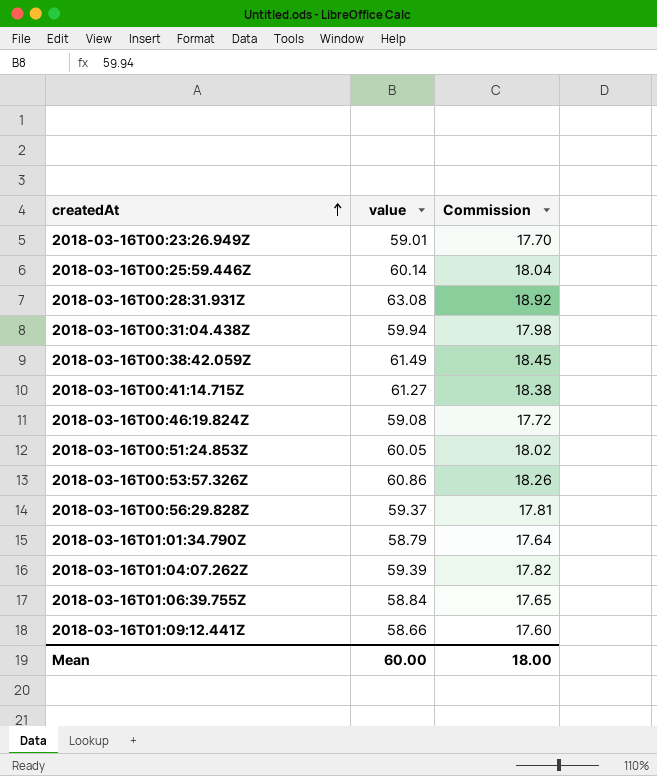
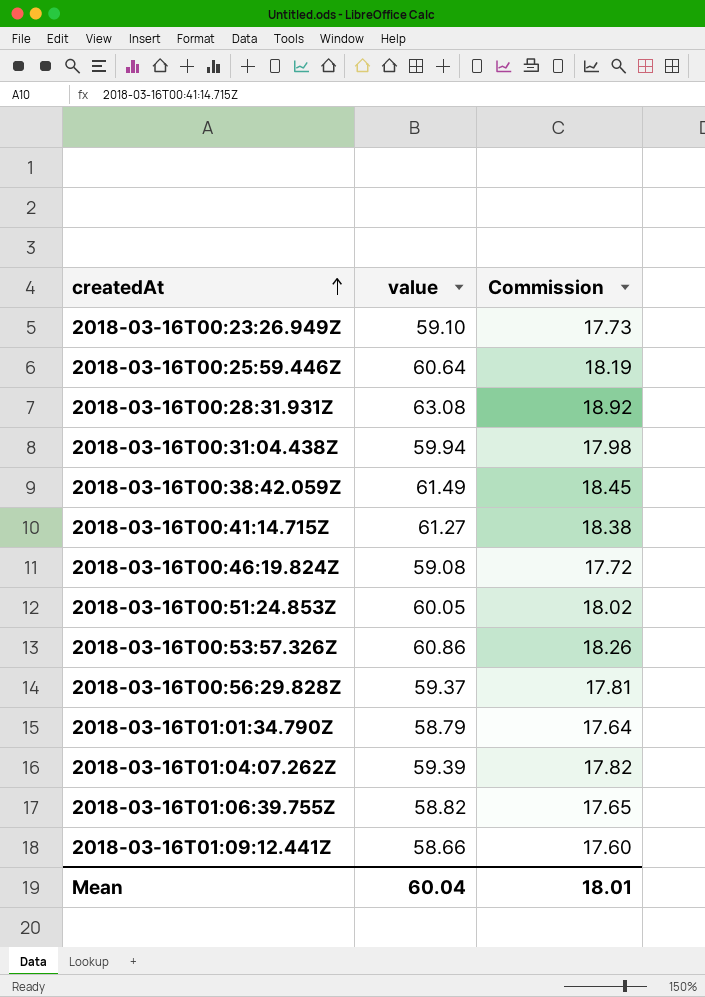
2018-03-16T00:23:26.949Z | value: 59.01 -> 59.10
2018-03-16T00:23:26.949Z | Commission: 17.70 -> 17.73
2018-03-16T00:25:59.446Z | value: 60.14 -> 60.64
2018-03-16T00:25:59.446Z | Commission: 18.04 -> 18.19
2018-03-16T01:06:39.755Z | value: 58.84 -> 58.82
Mean | value: 60.00 -> 60.04
Mean | Commission: 18.00 -> 18.01

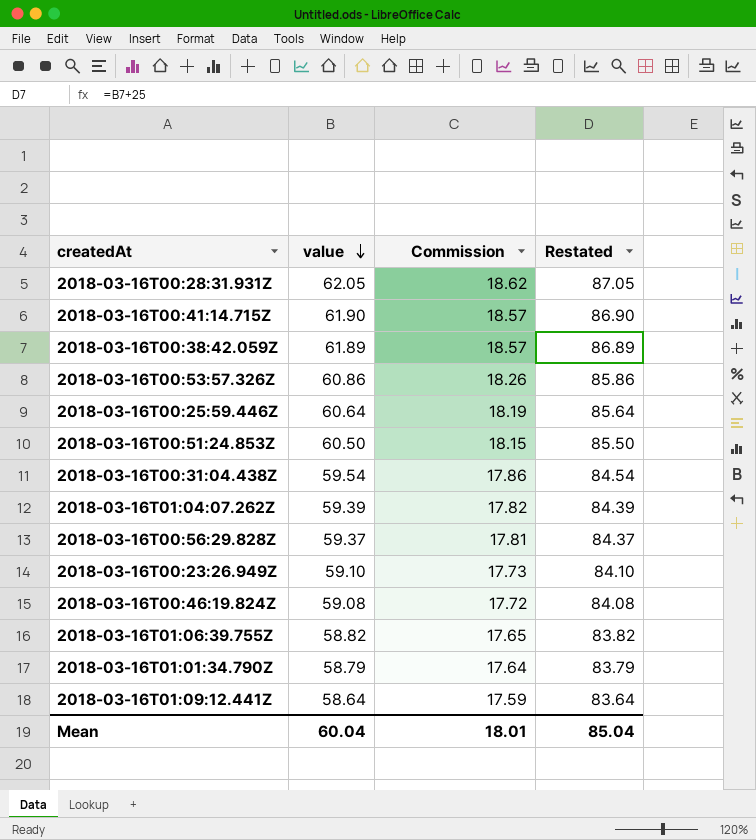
row order: createdAt ascending -> value descending
column Restated | formula: none -> [value] + 25
2018-03-16T00:28:31.931Z | value: 63.08 -> 62.05
2018-03-16T00:28:31.931Z | Commission: 18.92 -> 18.62
2018-03-16T00:41:14.715Z | value: 61.27 -> 61.90
2018-03-16T00:41:14.715Z | Commission: 18.38 -> 18.57
2018-03-16T00:38:42.059Z | value: 61.49 -> 61.89
2018-03-16T00:38:42.059Z | Commission: 18.45 -> 18.57
2018-03-16T00:51:24.853Z | value: 60.05 -> 60.50
2018-03-16T00:51:24.853Z | Commission: 18.02 -> 18.15
2018-03-16T00:31:04.438Z | value: 59.94 -> 59.54
2018-03-16T00:31:04.438Z | Commission: 17.98 -> 17.86
2018-03-16T01:09:12.441Z | value: 58.66 -> 58.64
2018-03-16T01:09:12.441Z | Commission: 17.60 -> 17.59

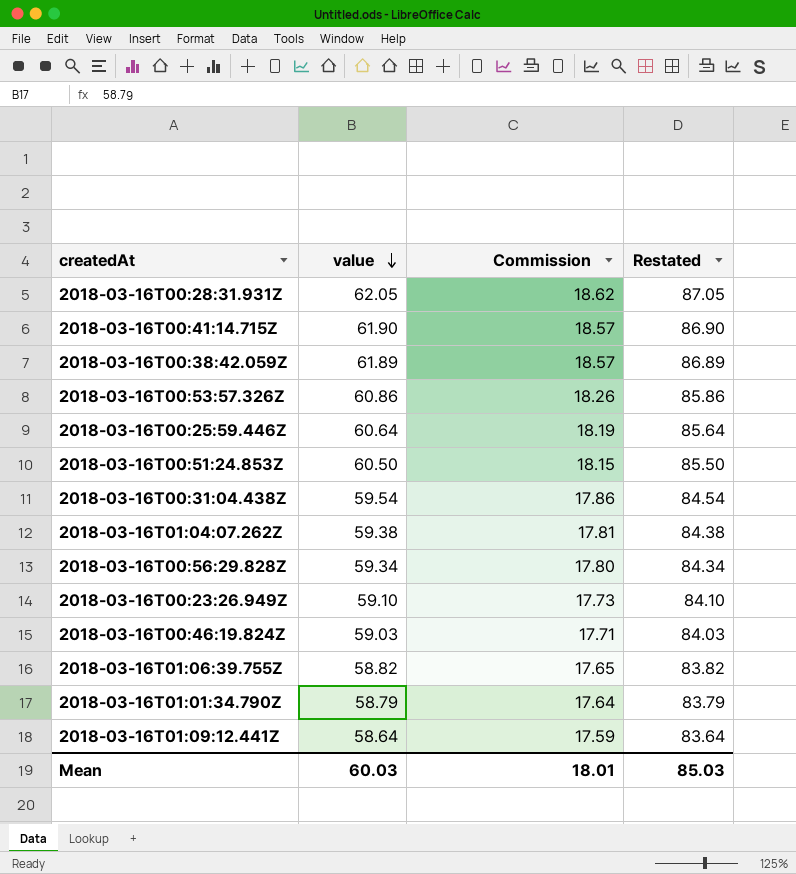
2018-03-16T01:04:07.262Z | value: 59.39 -> 59.38
2018-03-16T01:04:07.262Z | Commission: 17.82 -> 17.81
2018-03-16T01:04:07.262Z | Restated: 84.39 -> 84.38
2018-03-16T00:56:29.828Z | value: 59.37 -> 59.34
2018-03-16T00:56:29.828Z | Commission: 17.81 -> 17.80
2018-03-16T00:56:29.828Z | Restated: 84.37 -> 84.34
2018-03-16T00:46:19.824Z | value: 59.08 -> 59.03
2018-03-16T00:46:19.824Z | Commission: 17.72 -> 17.71
2018-03-16T00:46:19.824Z | Restated: 84.08 -> 84.03
Mean | value: 60.04 -> 60.03
Mean | Restated: 85.04 -> 85.03

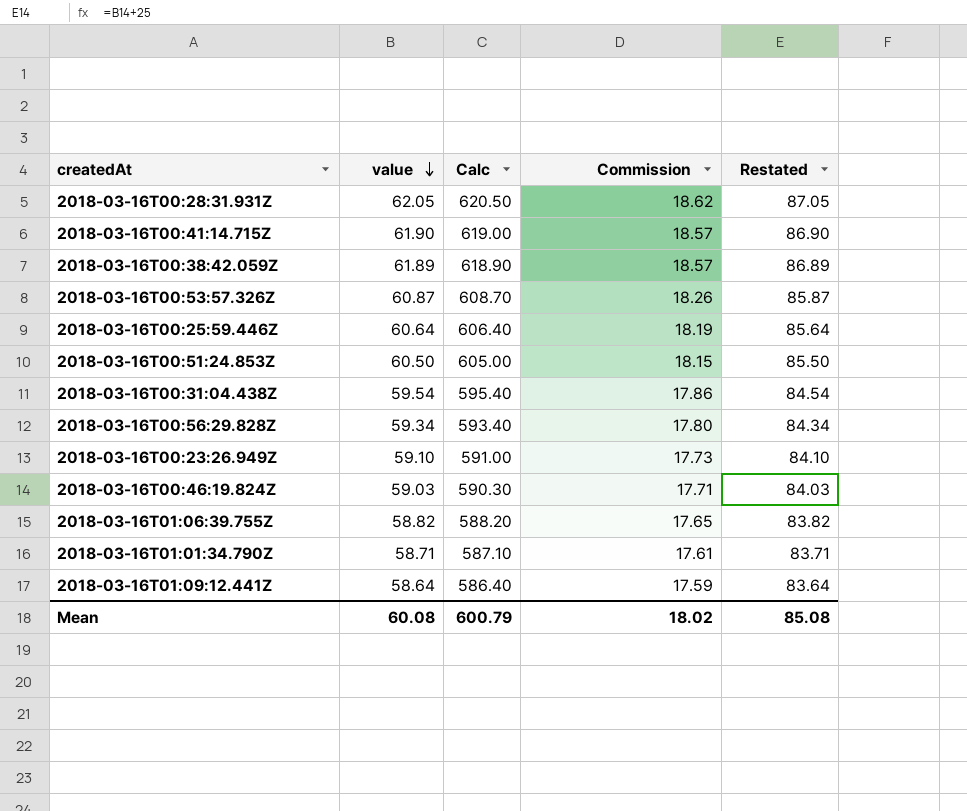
column Calc | formula: none -> [value] * 10
row 2018-03-16T01:04:07.262Z: 59.38 | 17.81 | 84.38 -> none
2018-03-16T00:53:57.326Z | value: 60.86 -> 60.87
2018-03-16T00:53:57.326Z | Restated: 85.86 -> 85.87
2018-03-16T01:01:34.790Z | value: 58.79 -> 58.71
2018-03-16T01:01:34.790Z | Commission: 17.64 -> 17.61
2018-03-16T01:01:34.790Z | Restated: 83.79 -> 83.71
Mean | value: 60.03 -> 60.08
Mean | Commission: 18.01 -> 18.02
Mean | Restated: 85.03 -> 85.08

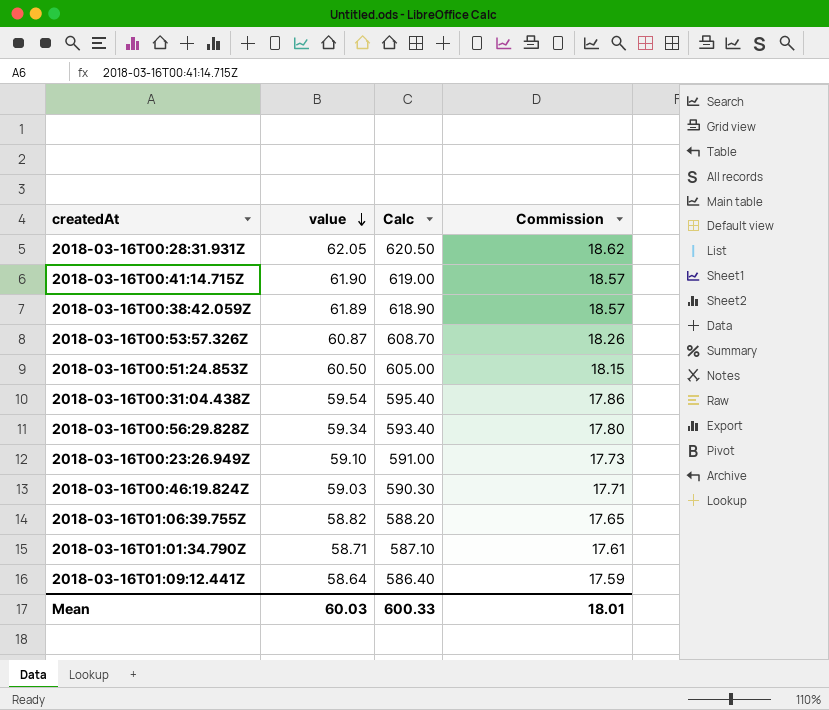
column Restated | formula: [value] + 25 -> none
row 2018-03-16T00:25:59.446Z: 60.64 | 606.40 | 18.19 | 85.64 -> none
Mean | value: 60.08 -> 60.03
Mean | Calc: 600.79 -> 600.33
Mean | Commission: 18.02 -> 18.01

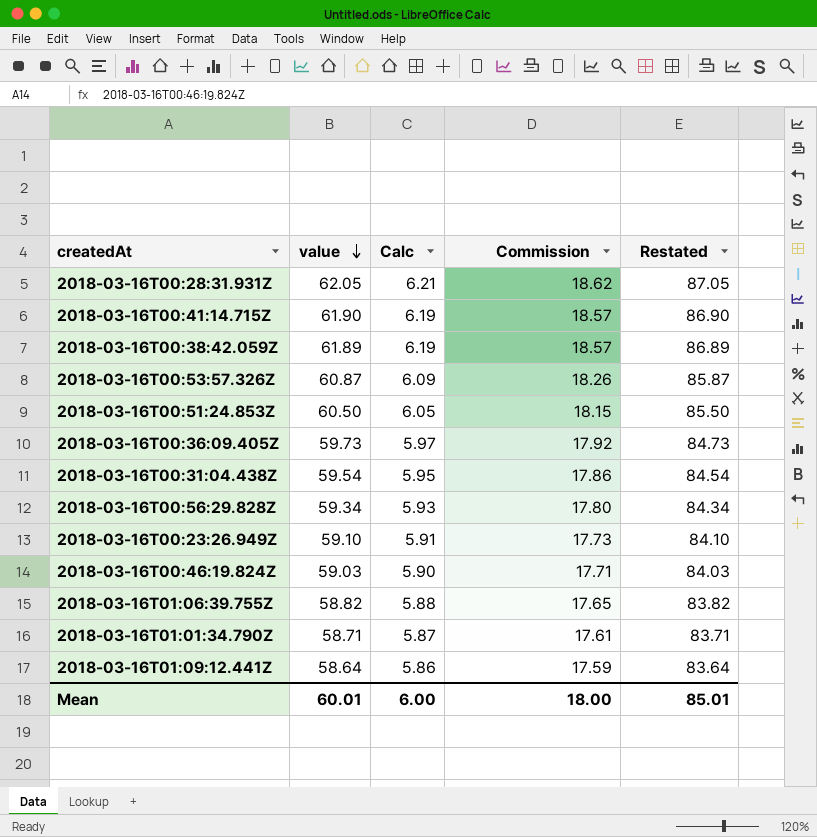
column Calc | formula: [value] * 10 -> [value] * 0.1
column Restated | formula: none -> [value] + 25
row 2018-03-16T00:36:09.405Z: none -> 59.73 | 5.97 | 17.92 | 84.73
Mean | value: 60.03 -> 60.01
Mean | Calc: 600.33 -> 6.00
Mean | Commission: 18.01 -> 18.00

